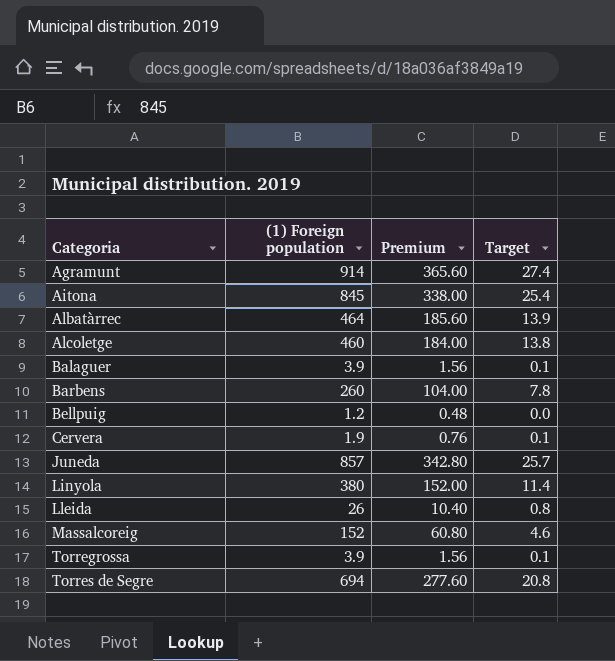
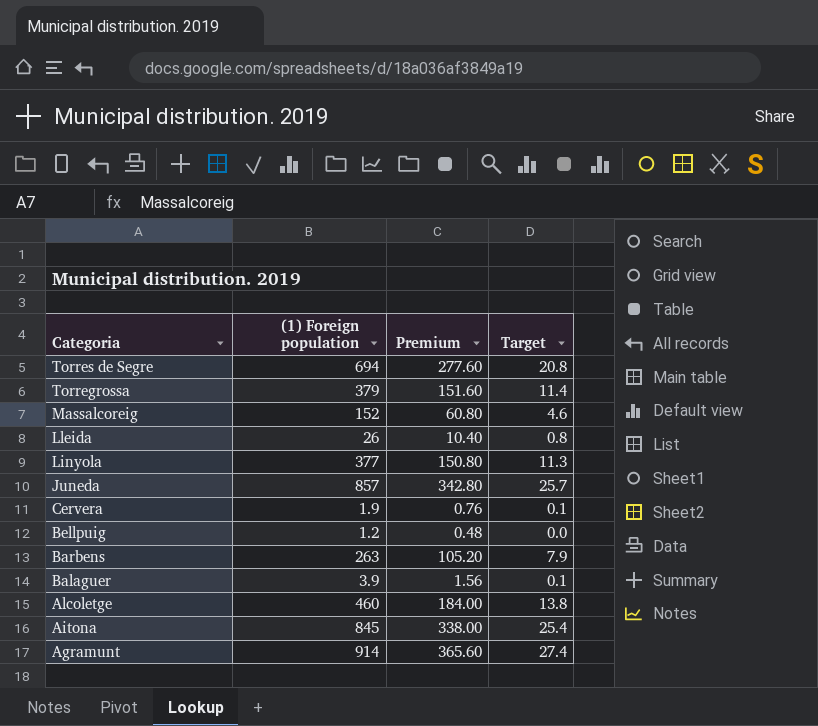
row order: Categoria ascending -> Categoria descending
row Albatàrrec: 464 | 185.60 | 13.9 -> none
Torregrossa | (1) Foreign population: 3.9 -> 379
Torregrossa | Premium: 1.56 -> 151.60
Torregrossa | Target: 0.1 -> 11.4
Linyola | (1) Foreign population: 380 -> 377
Linyola | Premium: 152.00 -> 150.80
Linyola | Target: 11.4 -> 11.3
Barbens | (1) Foreign population: 260 -> 263
Barbens | Premium: 104.00 -> 105.20
Barbens | Target: 7.8 -> 7.9

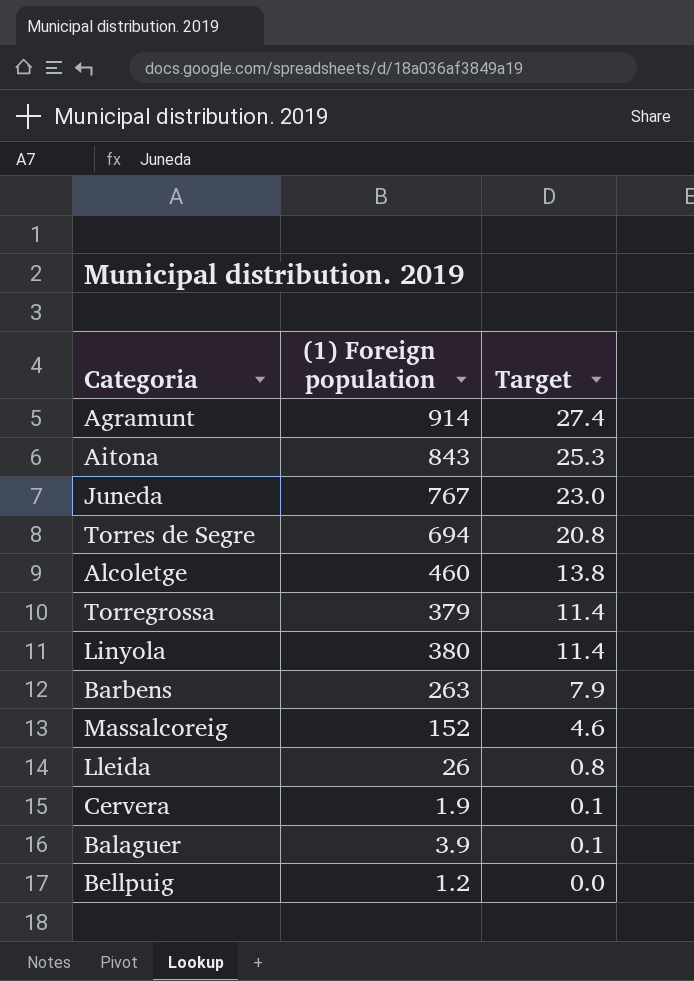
row order: Categoria descending -> Target descending
column Premium | formula: [(1) Foreign population] * 0.4 -> none
Aitona | (1) Foreign population: 845 -> 843
Aitona | Target: 25.4 -> 25.3
Juneda | (1) Foreign population: 857 -> 767
Juneda | Target: 25.7 -> 23.0
Linyola | (1) Foreign population: 377 -> 380
Linyola | Target: 11.3 -> 11.4

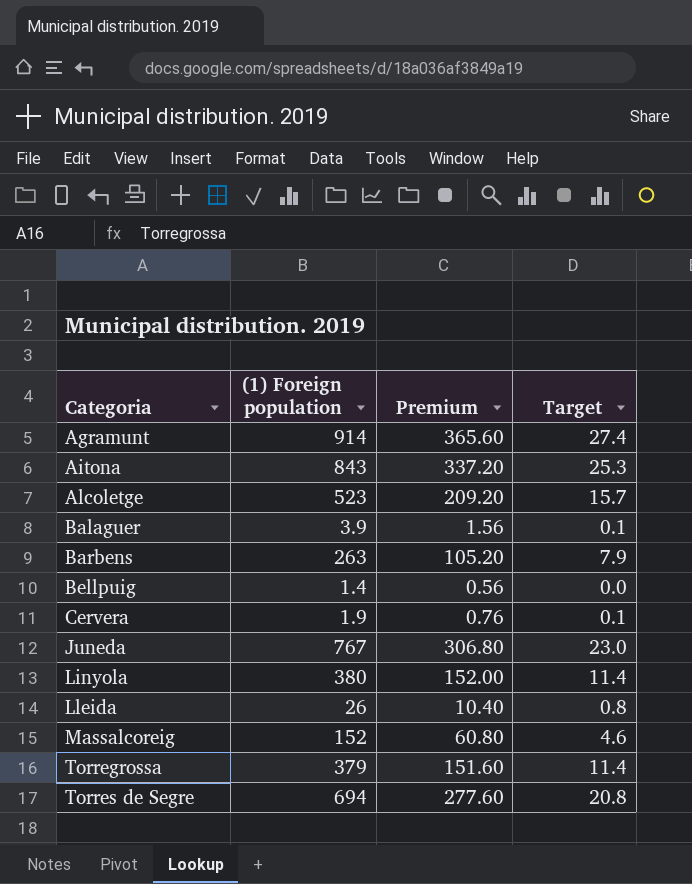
row order: Target descending -> Categoria ascending
column Premium | formula: none -> [(1) Foreign population] * 0.4
Alcoletge | (1) Foreign population: 460 -> 523
Alcoletge | Target: 13.8 -> 15.7
Bellpuig | (1) Foreign population: 1.2 -> 1.4

